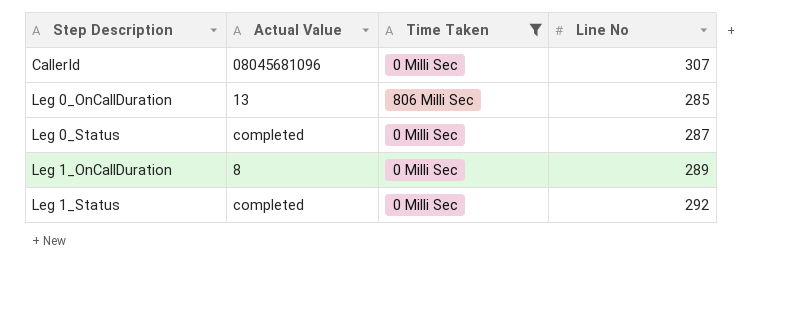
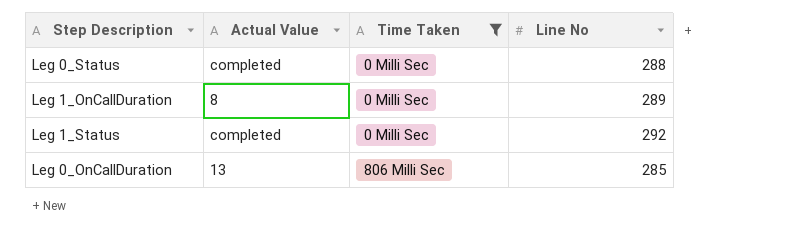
row order: Step Description ascending -> Time Taken ascending
row CallerId: 08045681096 | 0 Milli Sec | 307 -> none
Leg 0_Status | Line No: 287 -> 288

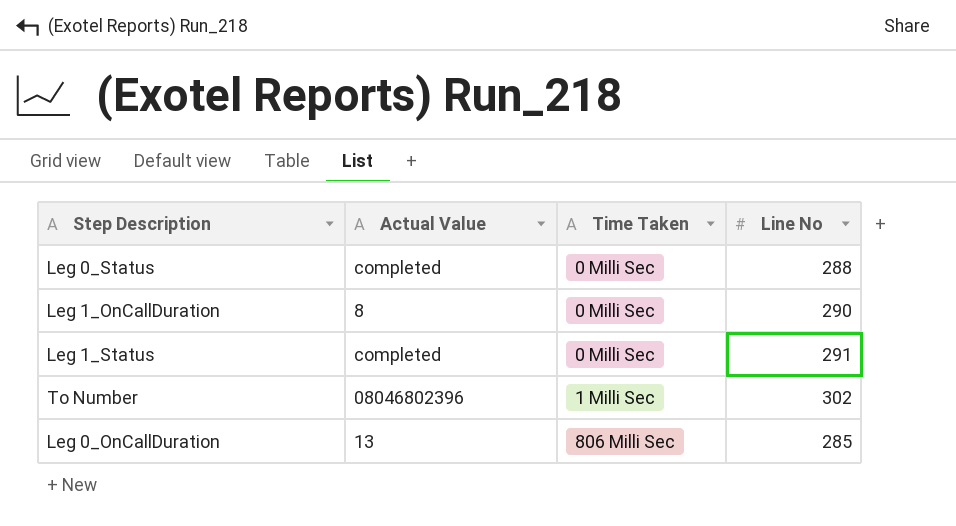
filter: Time Taken != 1 Milli Sec -> none
Leg 1_OnCallDuration | Line No: 289 -> 290
Leg 1_Status | Line No: 292 -> 291

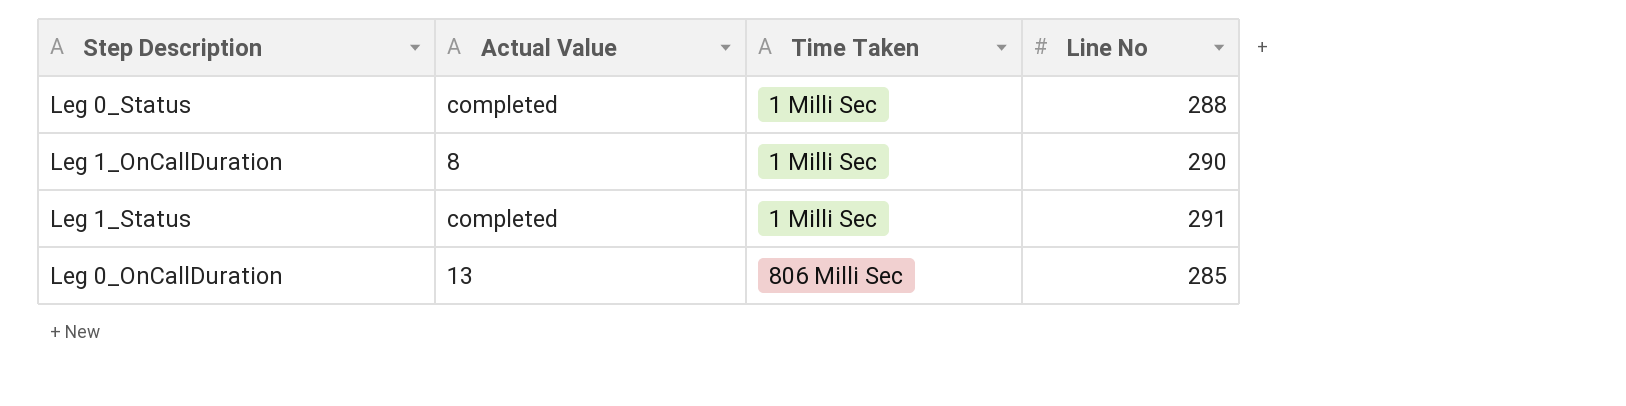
row To Number: 08046802396 | 1 Milli Sec | 302 -> none
Leg 0_Status | Time Taken: 0 Milli Sec -> 1 Milli Sec
Leg 1_OnCallDuration | Time Taken: 0 Milli Sec -> 1 Milli Sec
Leg 1_Status | Time Taken: 0 Milli Sec -> 1 Milli Sec

